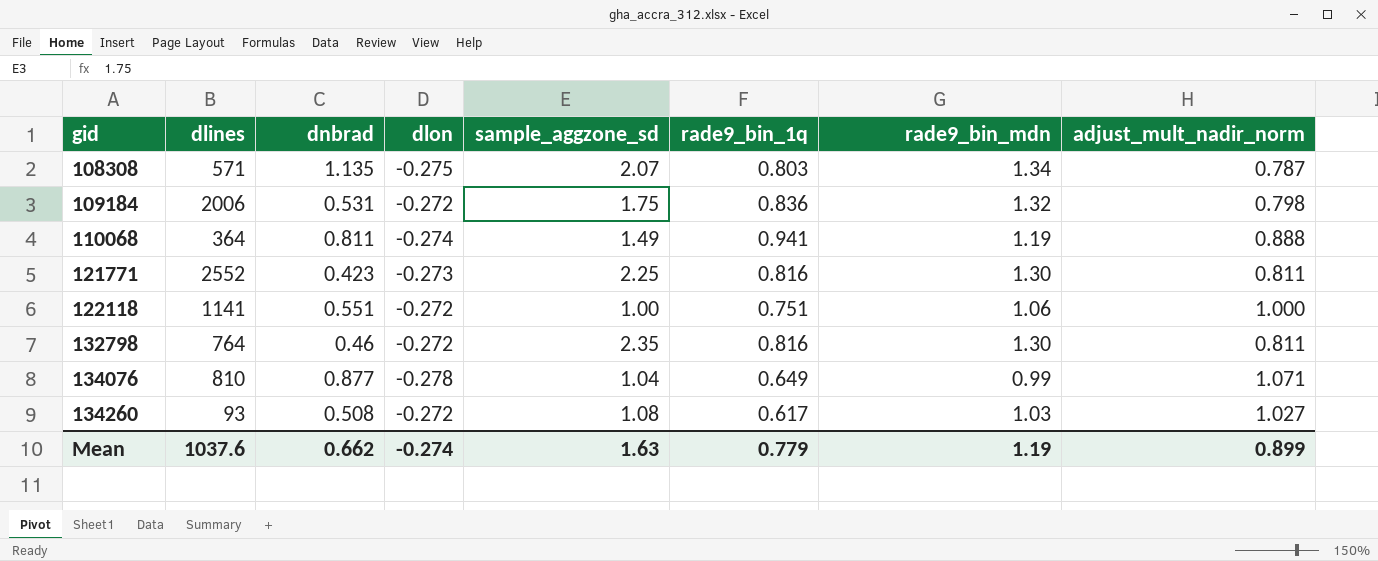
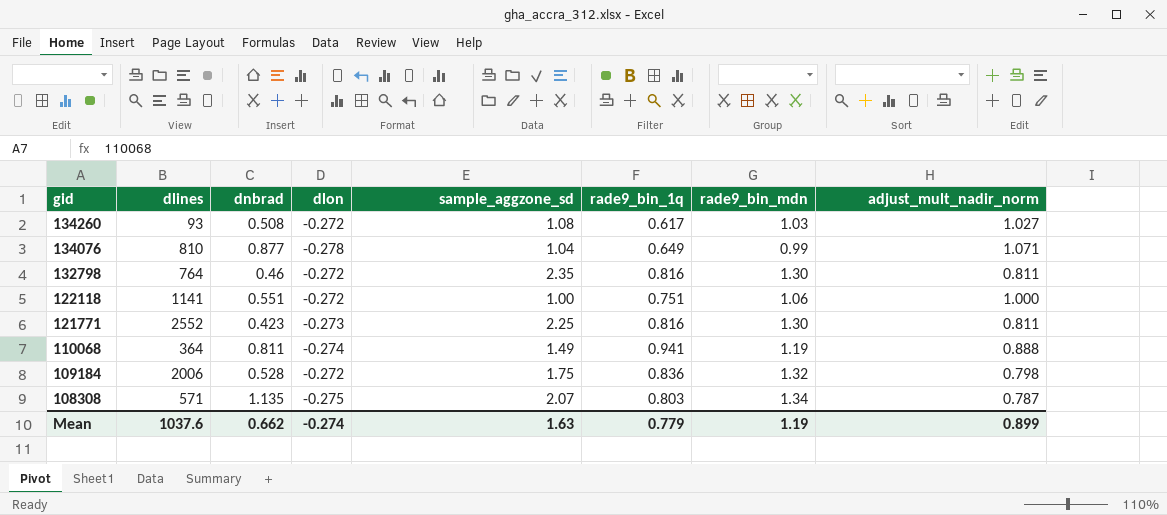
row order: gid ascending -> gid descending
109184 | dnbrad: 0.531 -> 0.528

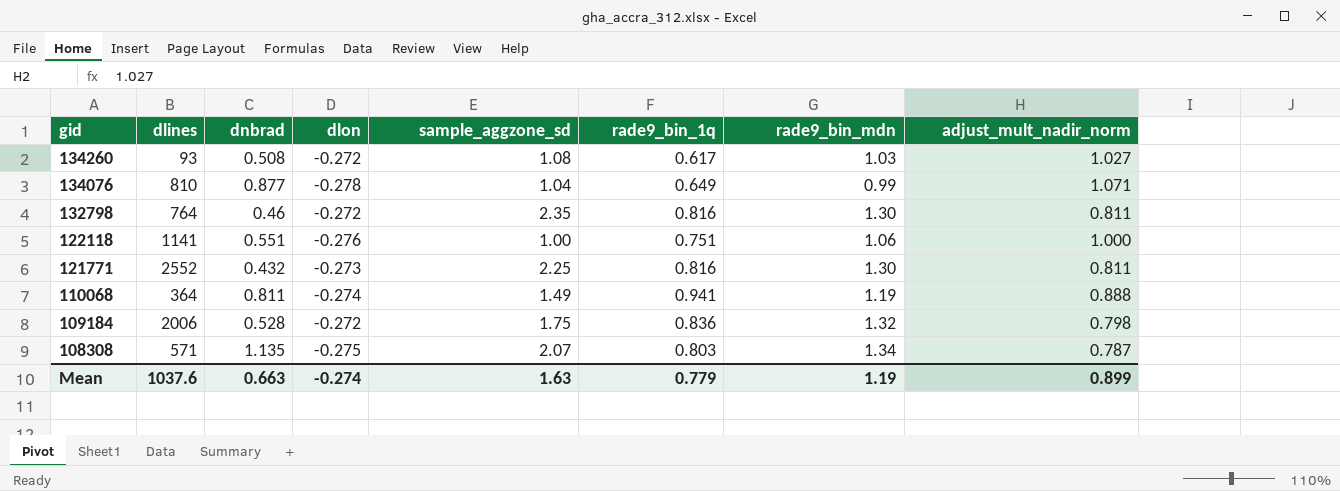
122118 | dlon: -0.272 -> -0.276
121771 | dnbrad: 0.423 -> 0.432
Mean | dnbrad: 0.662 -> 0.663

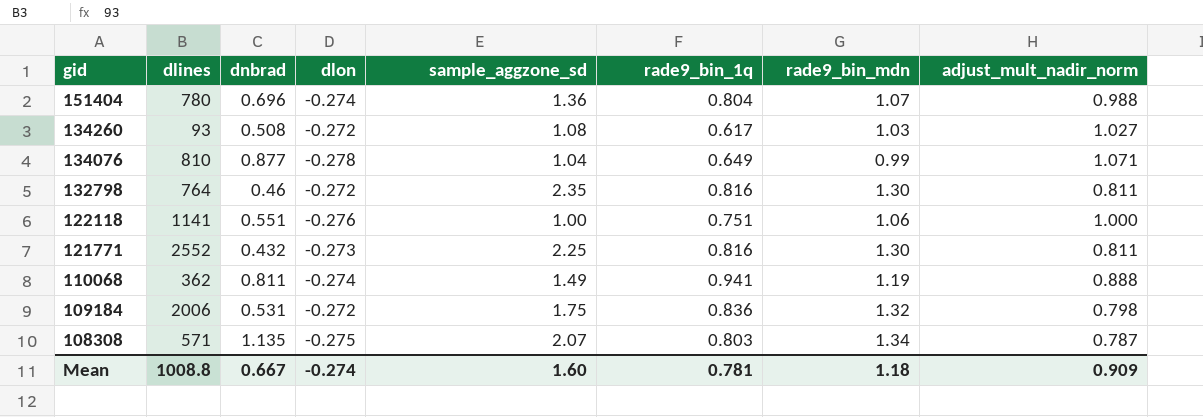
row 151404: none -> 780 | 0.696 | -0.274 | 1.36 | 0.804 | 1.07 | 0.988
110068 | dlines: 364 -> 362
109184 | dnbrad: 0.528 -> 0.531
Mean | dlines: 1037.6 -> 1008.8
Mean | dnbrad: 0.663 -> 0.667
Mean | sample_aggzone_sd: 1.63 -> 1.60
Mean | rade9_bin_1q: 0.779 -> 0.781
Mean | rade9_bin_mdn: 1.19 -> 1.18
Mean | adjust_mult_nadir_norm: 0.899 -> 0.909

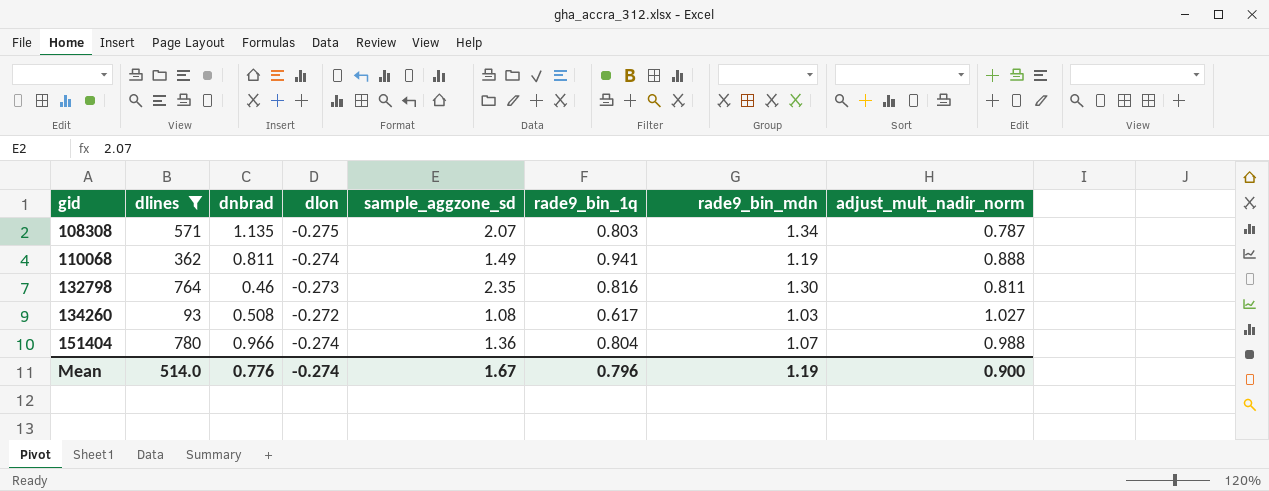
filter: none -> dlines <= 780
row order: gid descending -> gid ascending
132798 | dlon: -0.272 -> -0.273
151404 | dnbrad: 0.696 -> 0.966
Mean | dlines: 1008.8 -> 514.0
Mean | dnbrad: 0.667 -> 0.776
Mean | sample_aggzone_sd: 1.60 -> 1.67
Mean | rade9_bin_1q: 0.781 -> 0.796
Mean | rade9_bin_mdn: 1.18 -> 1.19
Mean | adjust_mult_nadir_norm: 0.909 -> 0.900

